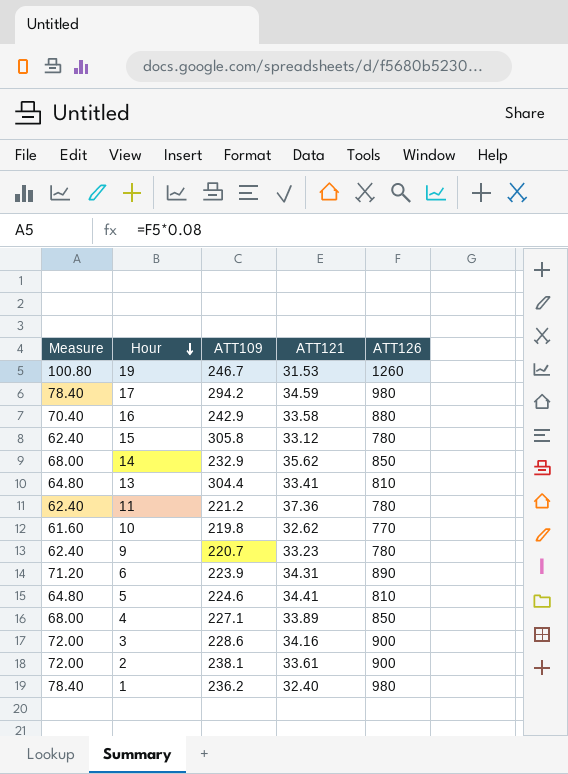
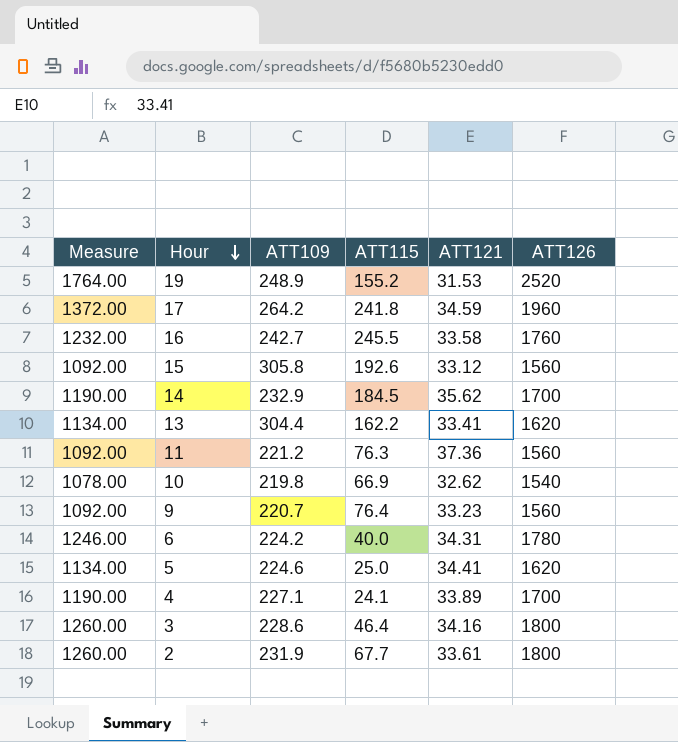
column Measure | formula: [ATT126] * 0.08 -> [ATT126] * 0.7
column ATT115 | position: none -> 4
row 1: 78.40 | 236.2 | 32.40 | 980 -> none
19 | ATT109: 246.7 -> 248.9
19 | ATT126: 1260 -> 2520
17 | ATT109: 294.2 -> 264.2
17 | ATT126: 980 -> 1960
16 | ATT109: 242.9 -> 242.7
16 | ATT126: 880 -> 1760
15 | ATT126: 780 -> 1560
14 | ATT126: 850 -> 1700
13 | ATT126: 810 -> 1620
11 | ATT126: 780 -> 1560
10 | ATT126: 770 -> 1540
9 | ATT126: 780 -> 1560
6 | ATT109: 223.9 -> 224.2
6 | ATT126: 890 -> 1780
5 | ATT126: 810 -> 1620
4 | ATT126: 850 -> 1700
3 | ATT126: 900 -> 1800
2 | ATT109: 238.1 -> 231.9
2 | ATT126: 900 -> 1800

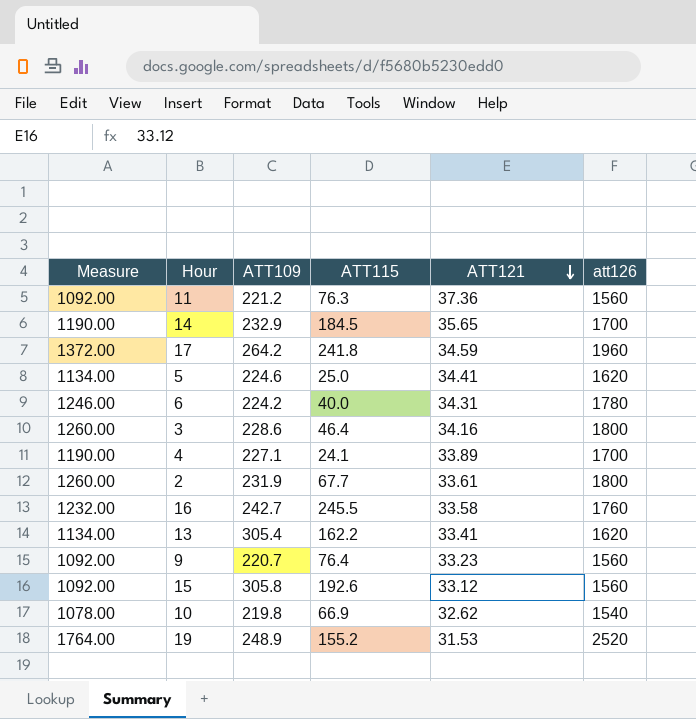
row order: Hour descending -> ATT121 descending
column name: ATT126 -> att126
14 | ATT121: 35.62 -> 35.65
13 | ATT109: 304.4 -> 305.4

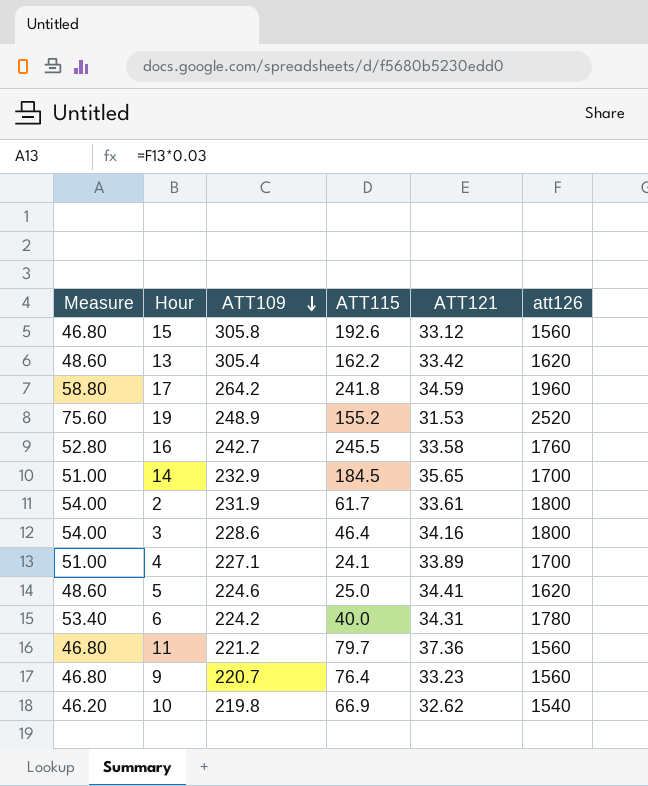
row order: ATT121 descending -> ATT109 descending
column Measure | formula: [att126] * 0.7 -> [att126] * 0.03
13 | ATT121: 33.41 -> 33.42
2 | ATT115: 67.7 -> 61.7
11 | ATT115: 76.3 -> 79.7

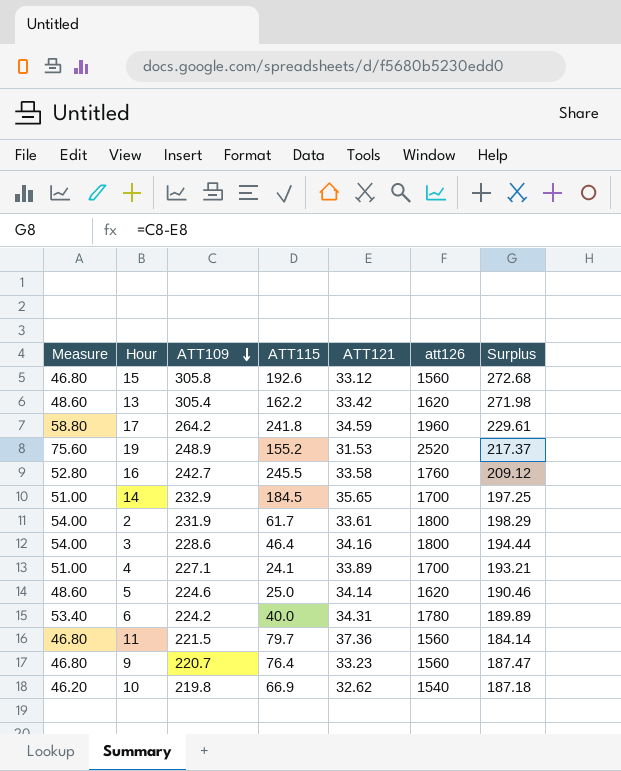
column Surplus | formula: none -> [ATT109] - [ATT121]
5 | ATT121: 34.41 -> 34.14
11 | ATT109: 221.2 -> 221.5

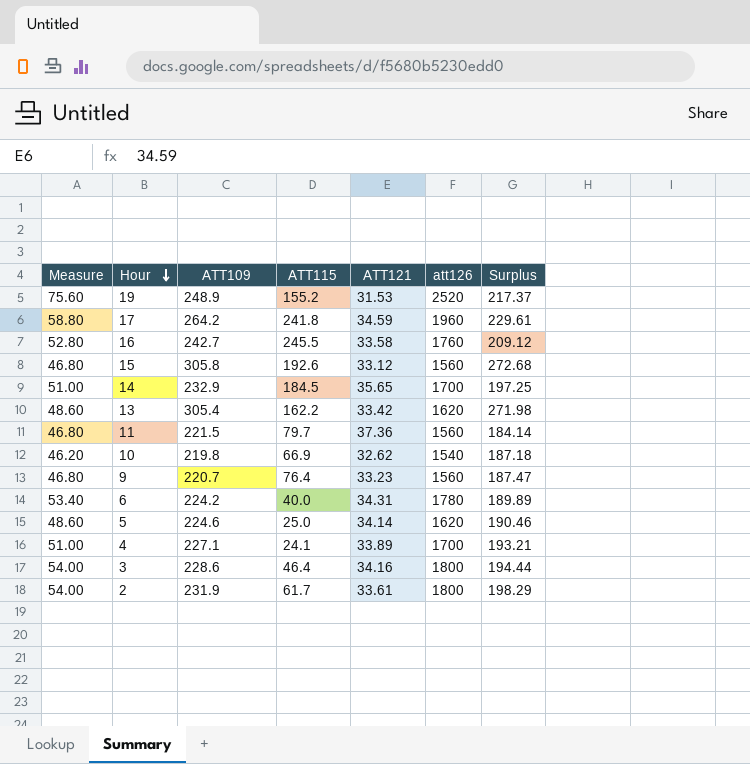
row order: ATT109 descending -> Hour descending

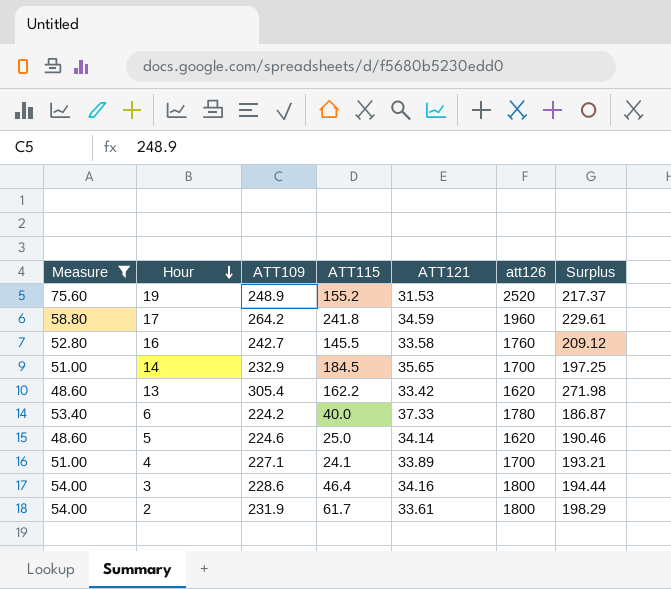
filter: none -> Measure >= 48.60
16 | ATT115: 245.5 -> 145.5
6 | ATT121: 34.31 -> 37.33
6 | Surplus: 189.89 -> 186.87

